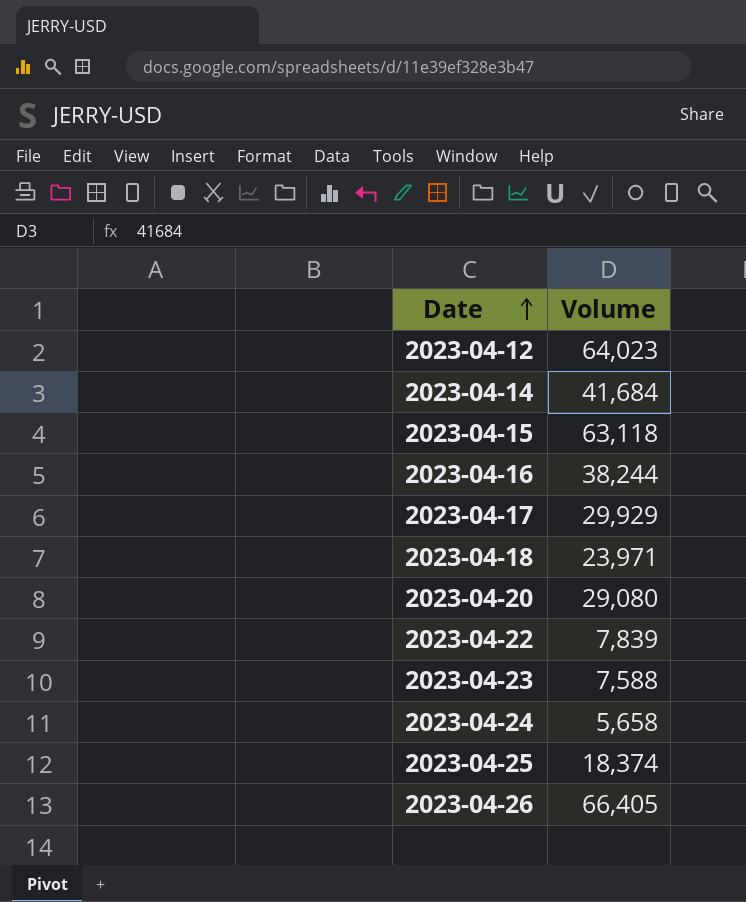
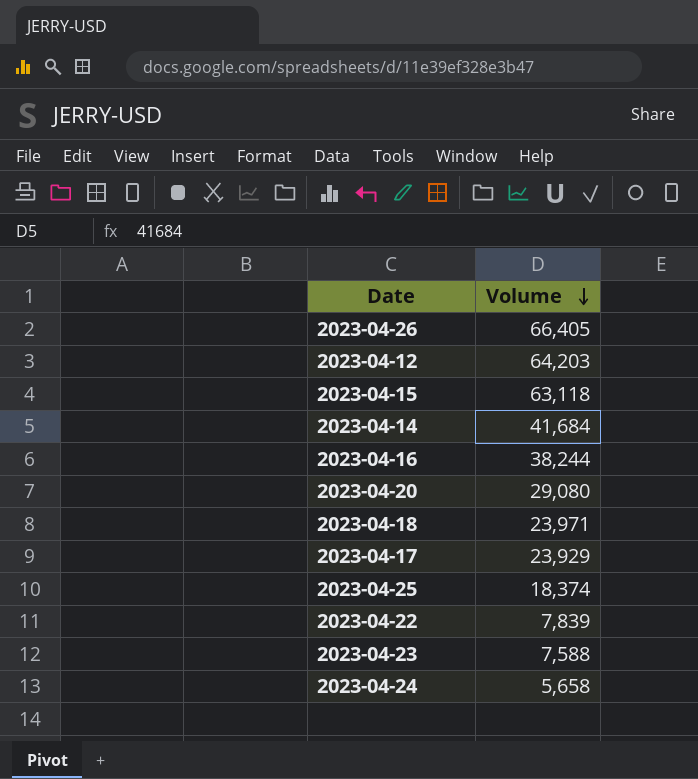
row order: Date ascending -> Volume descending
2023-04-12 | Volume: 64,023 -> 64,203
2023-04-17 | Volume: 29,929 -> 23,929

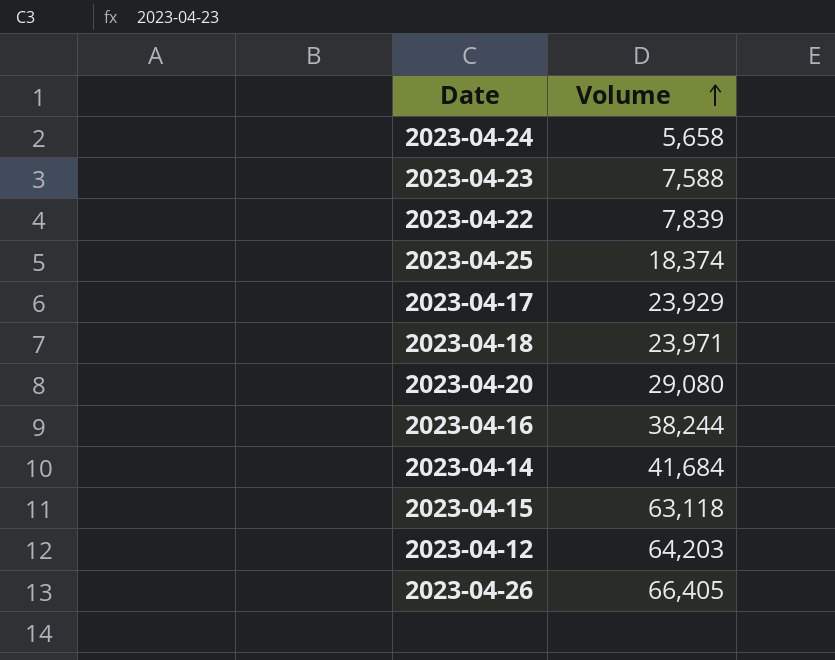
row order: Volume descending -> Volume ascending

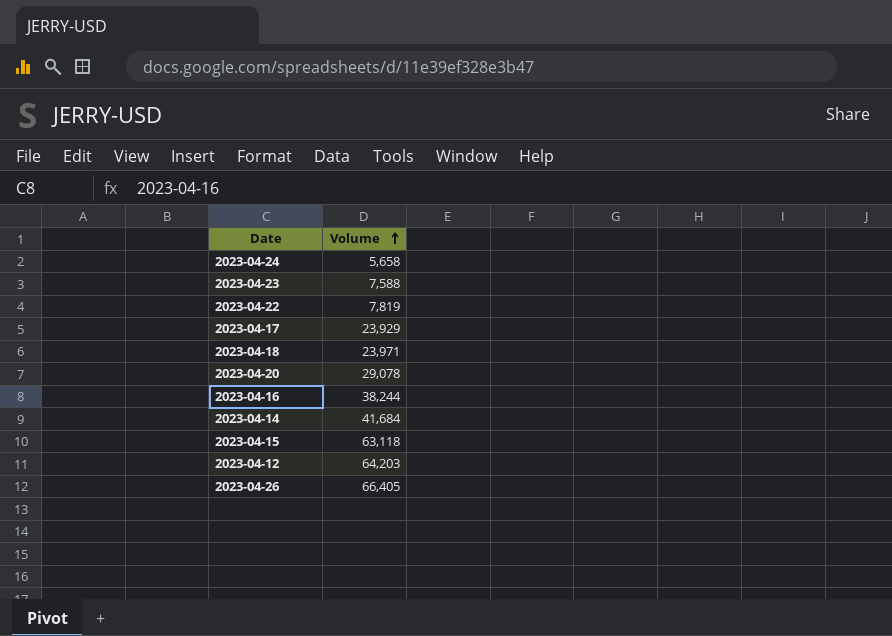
row 2023-04-25: 18,374 -> none
2023-04-22 | Volume: 7,839 -> 7,819
2023-04-20 | Volume: 29,080 -> 29,078

